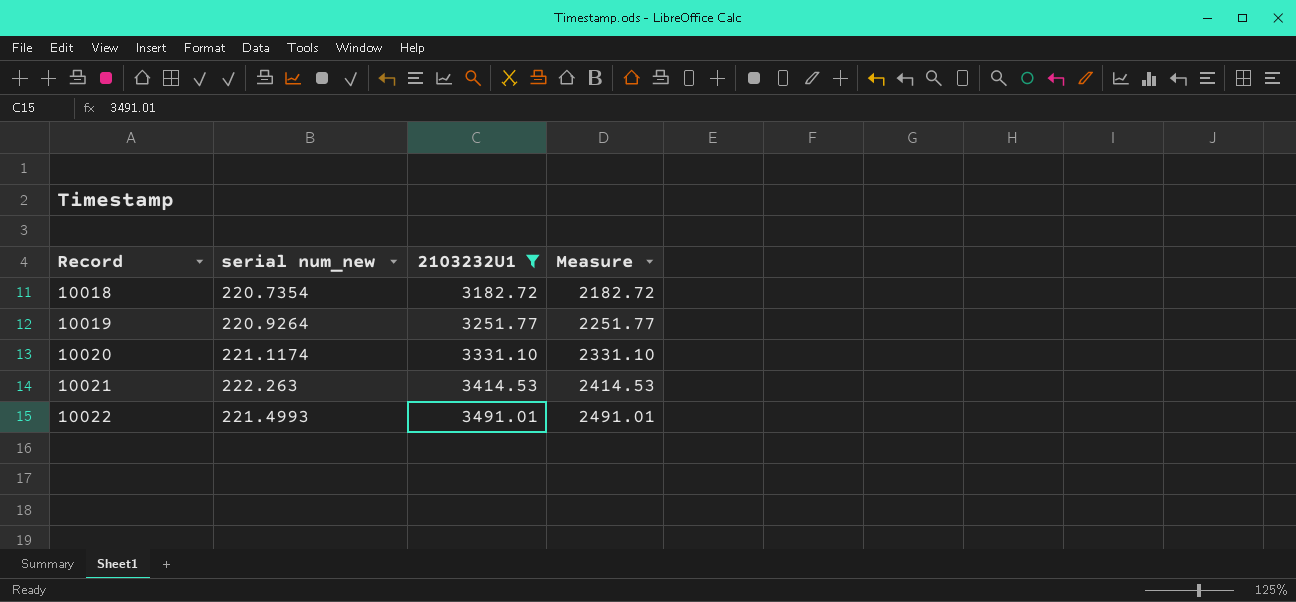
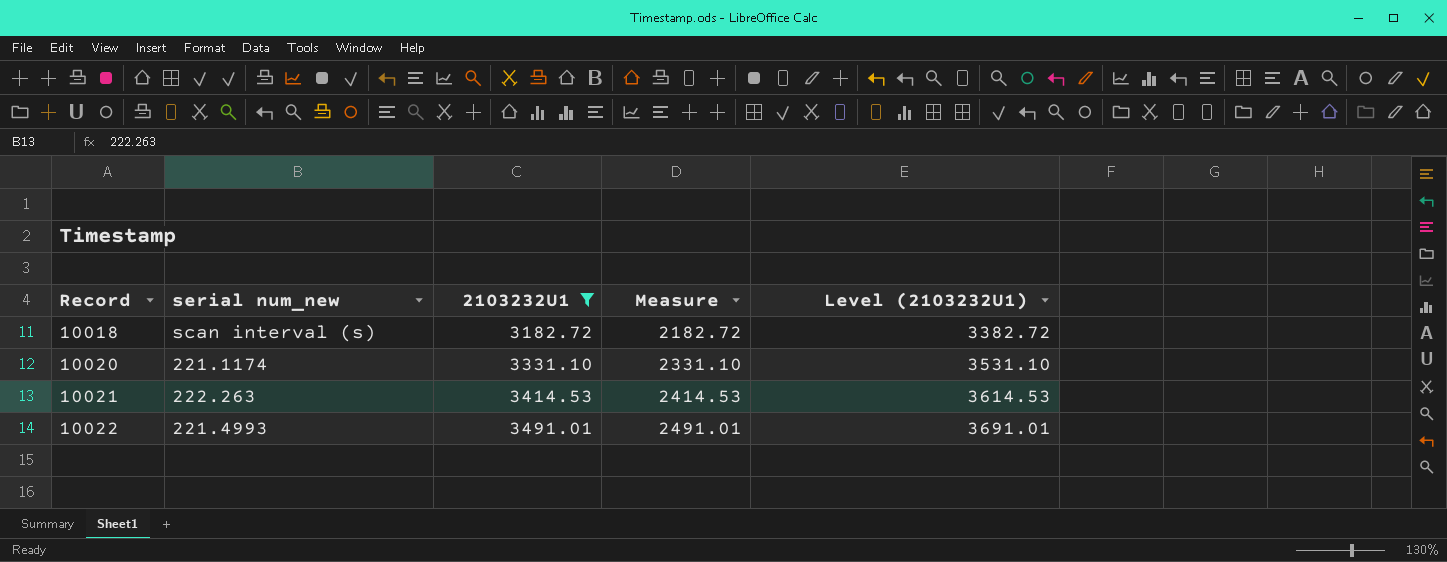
column Level (2103232U1) | formula: none -> [2103232U1] + 200
row 10019: 220.9264 | 3251.77 | 2251.77 -> none
10018 | serial num_new: 220.7354 -> scan interval (s)

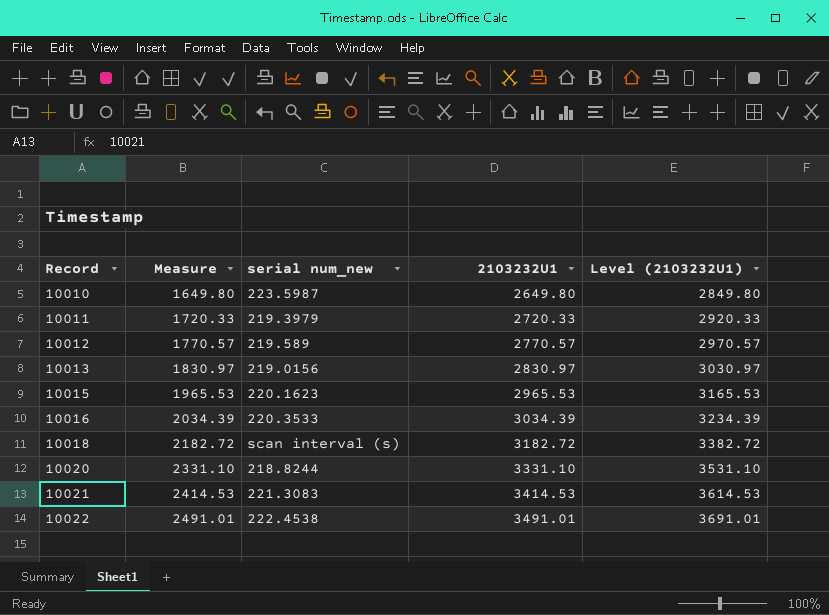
filter: 2103232U1 >= 3182.72 -> none
column Measure | position: 4 -> 2
10020 | serial num_new: 221.1174 -> 218.8244
10021 | serial num_new: 222.263 -> 221.3083
10022 | serial num_new: 221.4993 -> 222.4538

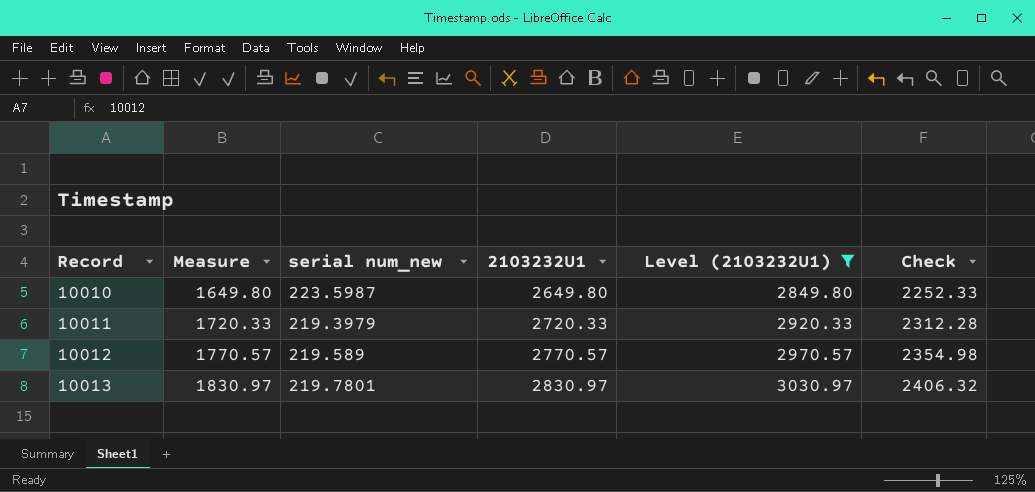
filter: none -> Level (2103232U1) <= 3030.97
column Check | formula: none -> [2103232U1] * 0.85
10013 | serial num_new: 219.0156 -> 219.7801

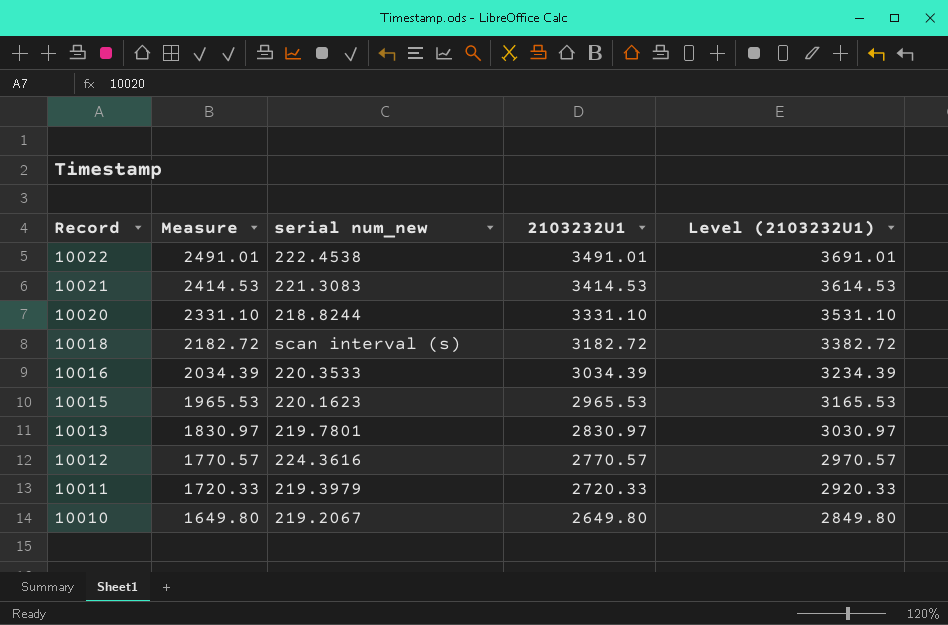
filter: Level (2103232U1) <= 3030.97 -> none
row order: Record ascending -> Record descending
column Check | formula: [2103232U1] * 0.85 -> none
10012 | serial num_new: 219.589 -> 224.3616
10010 | serial num_new: 223.5987 -> 219.2067

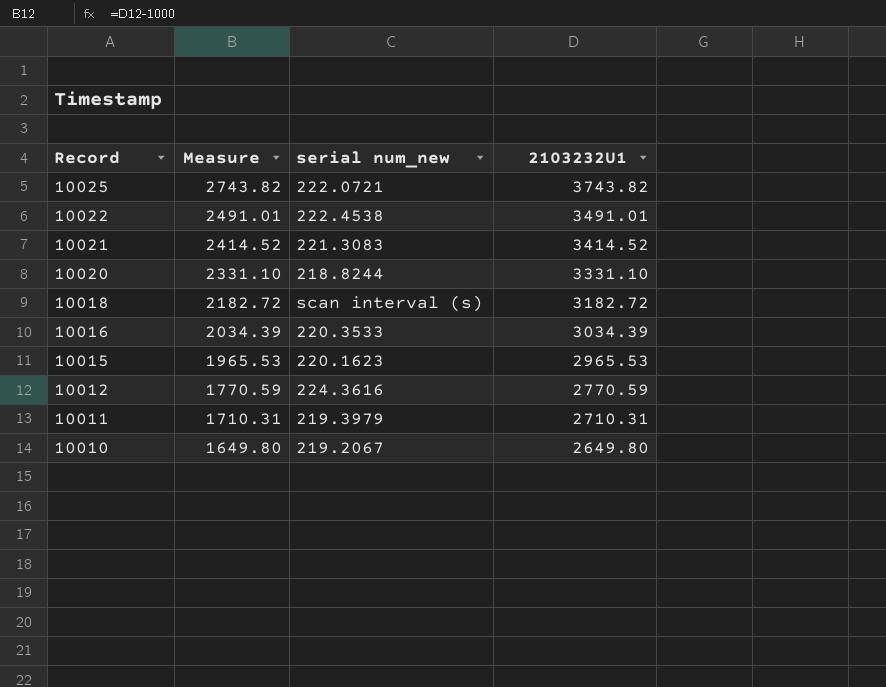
column Level (2103232U1) | formula: [2103232U1] + 200 -> none
row 10013: 1830.97 | 219.7801 | 2830.97 | 3030.97 -> none
row 10025: none -> 2743.82 | 222.0721 | 3743.82
10021 | Measure: 2414.53 -> 2414.52
10021 | 2103232U1: 3414.53 -> 3414.52
10012 | Measure: 1770.57 -> 1770.59
10012 | 2103232U1: 2770.57 -> 2770.59
10011 | Measure: 1720.33 -> 1710.31
10011 | 2103232U1: 2720.33 -> 2710.31

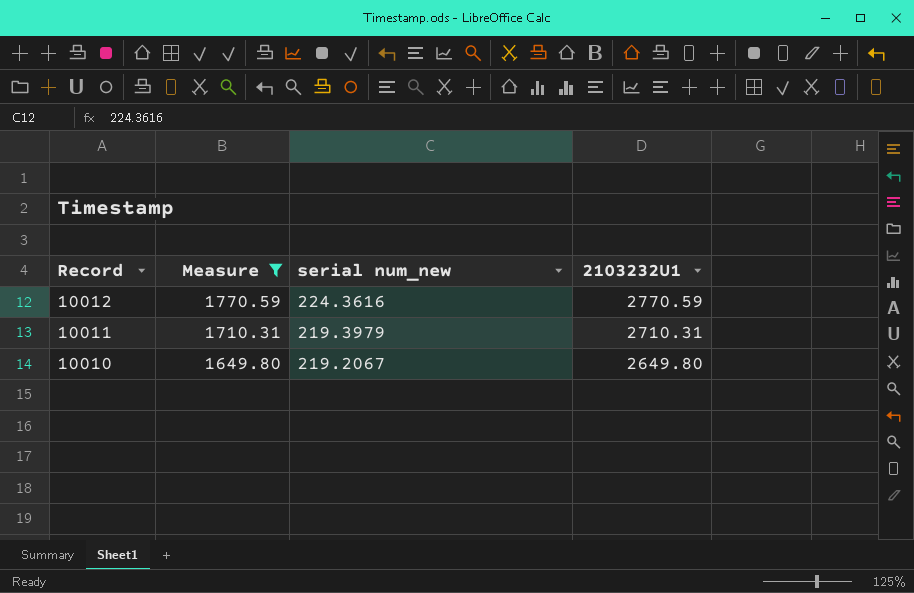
filter: none -> Measure <= 1770.59

